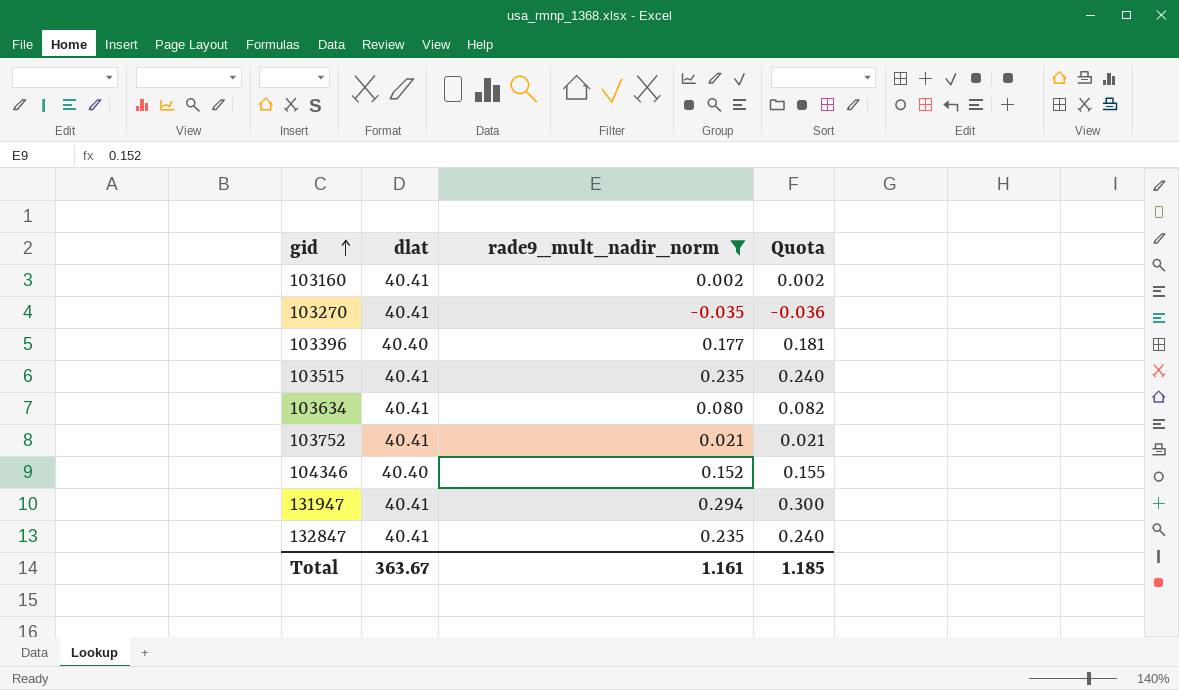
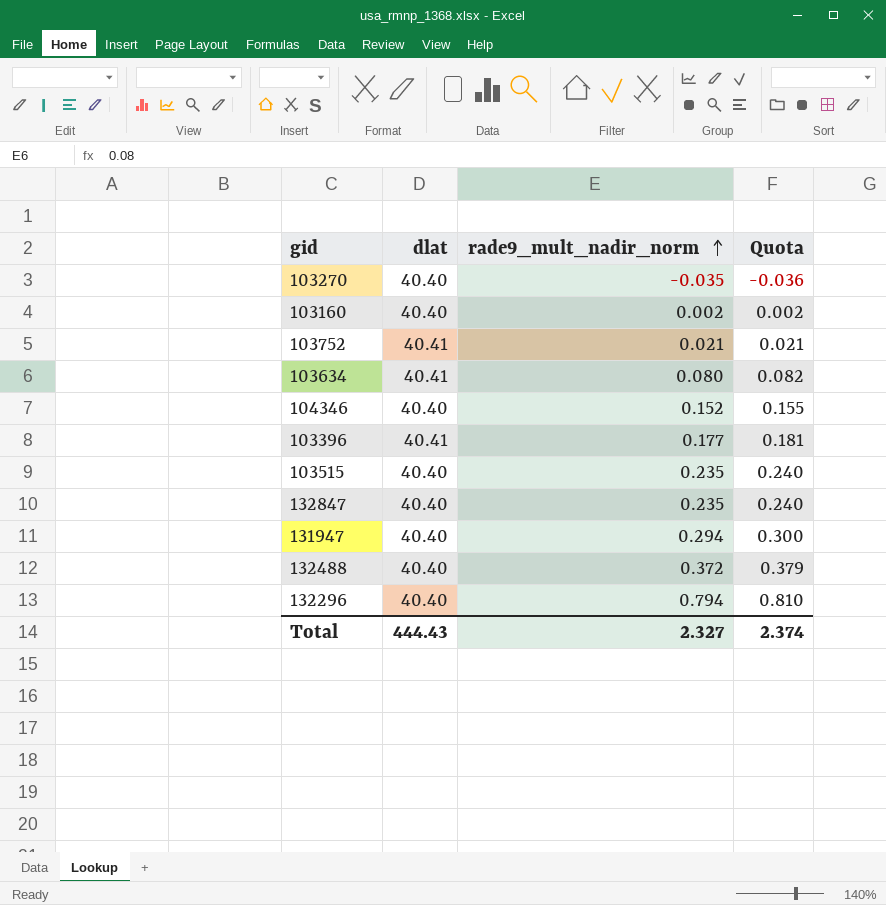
filter: rade9_mult_nadir_norm <= 0.294 -> none
row order: gid ascending -> rade9_mult_nadir_norm ascending
103270 | dlat: 40.41 -> 40.40
103160 | dlat: 40.41 -> 40.40
103396 | dlat: 40.40 -> 40.41
103515 | dlat: 40.41 -> 40.40
132847 | dlat: 40.41 -> 40.40
131947 | dlat: 40.41 -> 40.40
Total | dlat: 363.67 -> 444.43
Total | rade9_mult_nadir_norm: 1.161 -> 2.327
Total | Quota: 1.185 -> 2.374

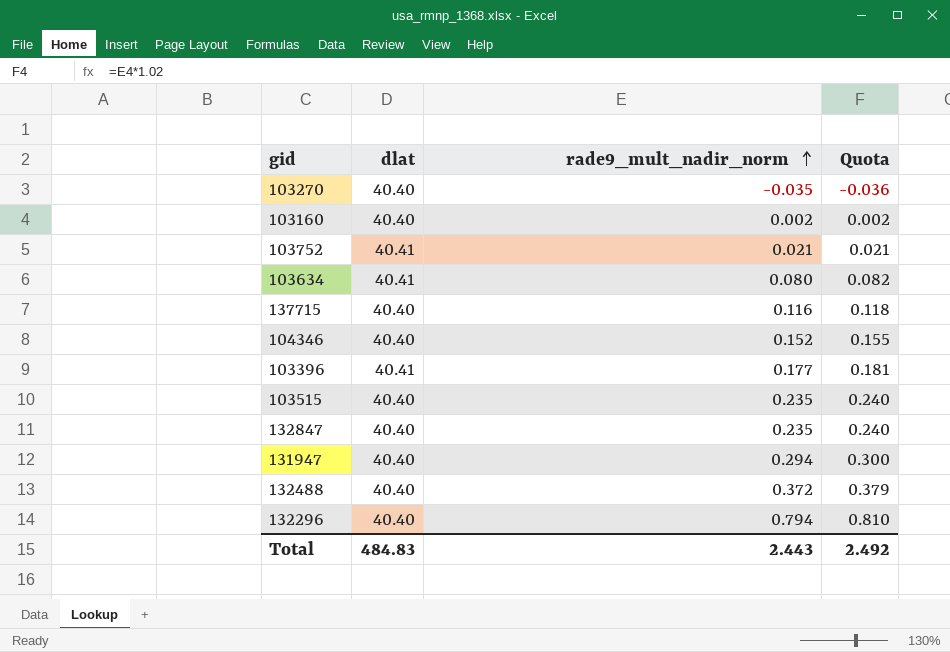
row 137715: none -> 40.40 | 0.116 | 0.118
Total | dlat: 444.43 -> 484.83
Total | rade9_mult_nadir_norm: 2.327 -> 2.443
Total | Quota: 2.374 -> 2.492

